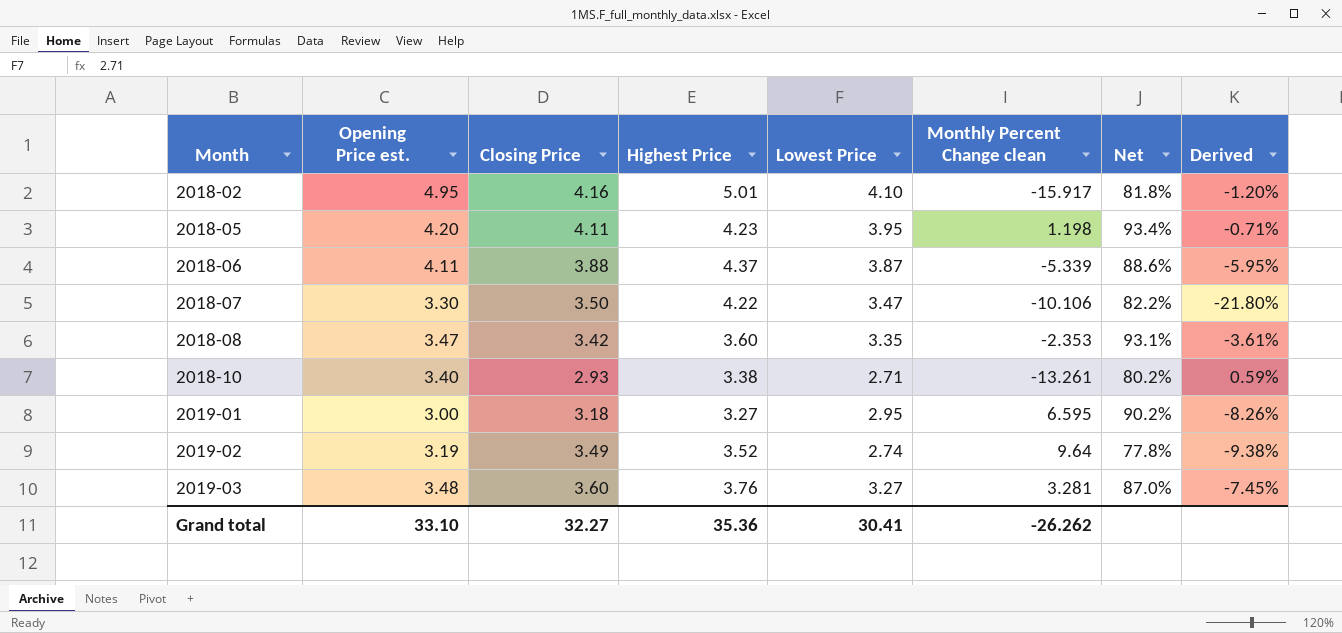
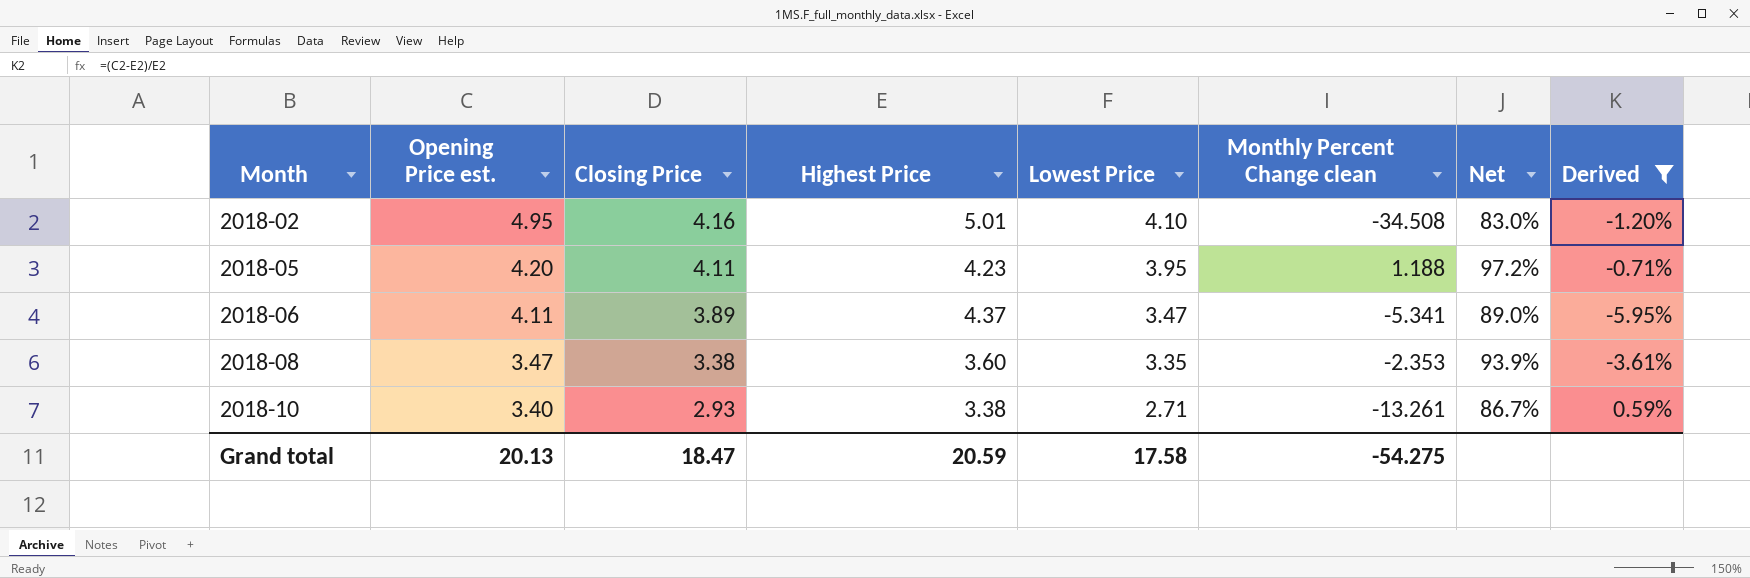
filter: none -> Derived >= -5.95%
column Net | formula: [Lowest Price] / [Highest Price] -> [Closing Price] / [Highest Price]
2018-02 | Monthly Percent Change clean: -15.917 -> -34.508
2018-05 | Monthly Percent Change clean: 1.198 -> 1.188
2018-06 | Closing Price: 3.88 -> 3.89
2018-06 | Lowest Price: 3.87 -> 3.47
2018-06 | Monthly Percent Change clean: -5.339 -> -5.341
2018-08 | Closing Price: 3.42 -> 3.38
Grand total | Opening Price est.: 33.10 -> 20.13
Grand total | Closing Price: 32.27 -> 18.47
Grand total | Highest Price: 35.36 -> 20.59
Grand total | Lowest Price: 30.41 -> 17.58
Grand total | Monthly Percent Change clean: -26.262 -> -54.275

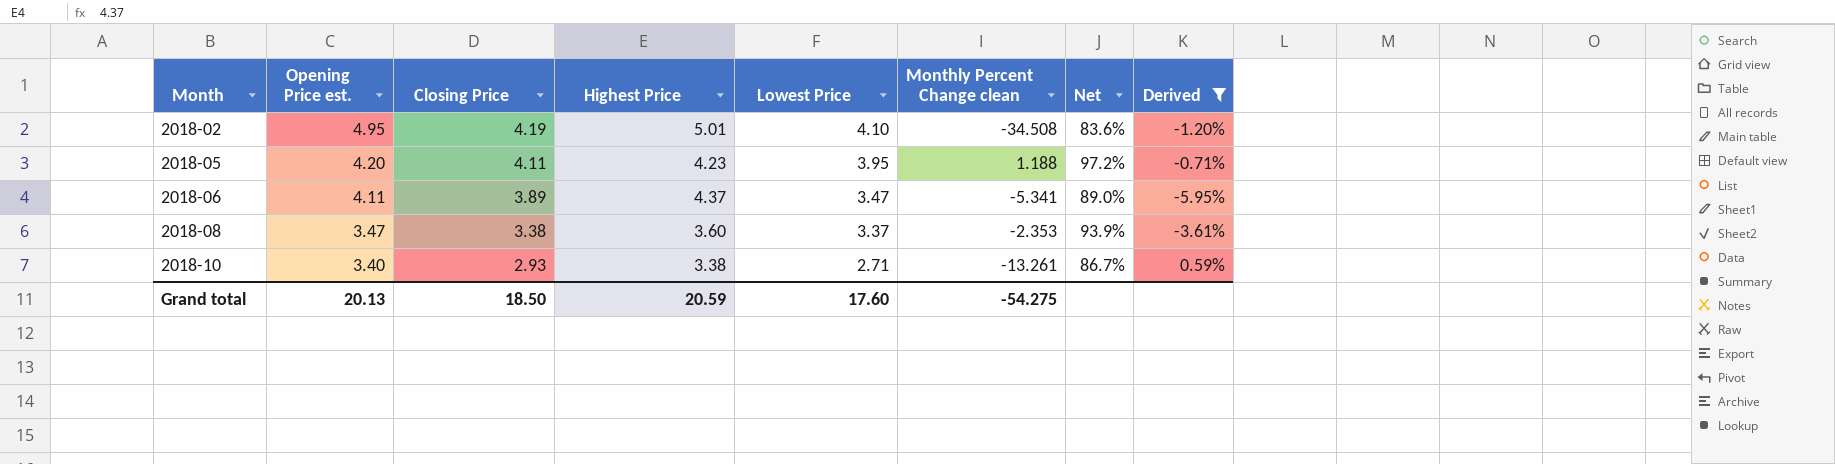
2018-02 | Closing Price: 4.16 -> 4.19
2018-02 | Net: 83.0% -> 83.6%
2018-08 | Lowest Price: 3.35 -> 3.37
Grand total | Closing Price: 18.47 -> 18.50
Grand total | Lowest Price: 17.58 -> 17.60

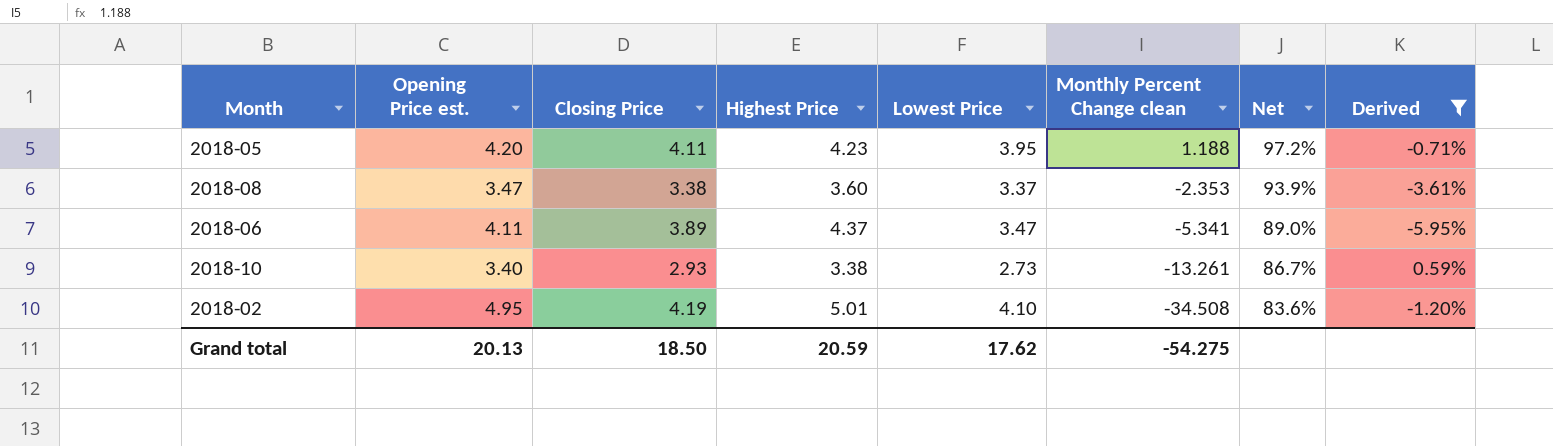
row order: Month ascending -> Monthly Percent Change clean descending
2018-10 | Lowest Price: 2.71 -> 2.73
Grand total | Lowest Price: 17.60 -> 17.62

